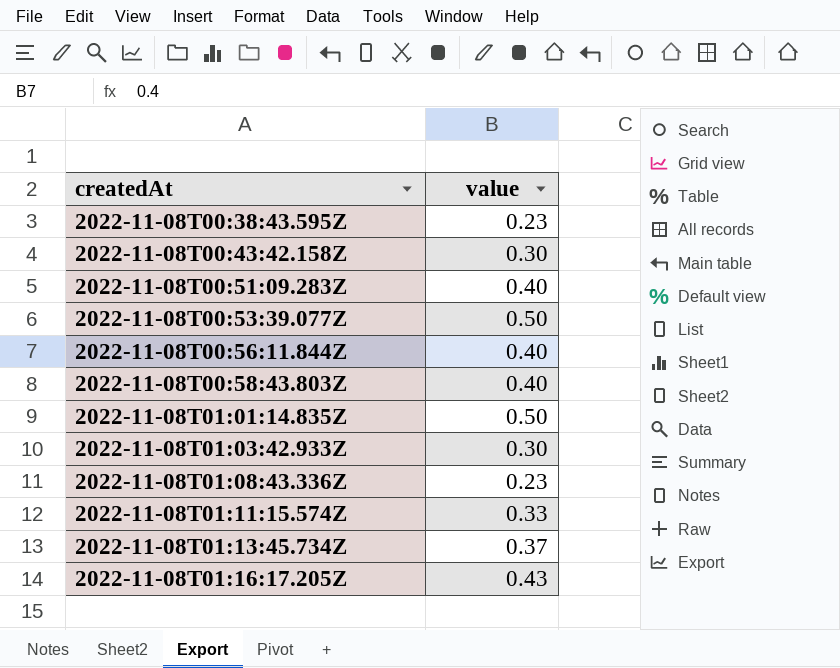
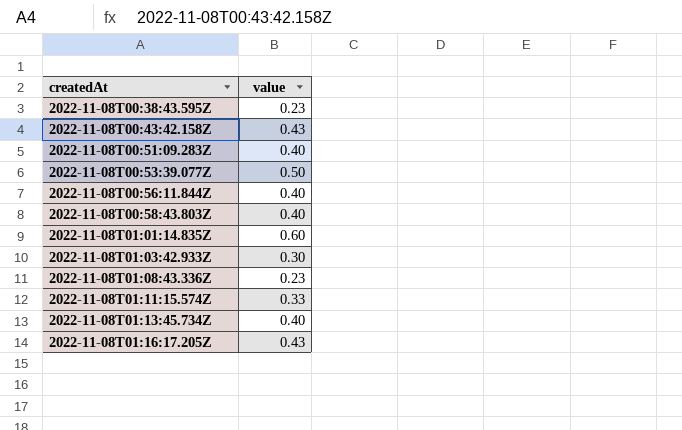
2022-11-08T00:43:42.158Z | value: 0.30 -> 0.43
2022-11-08T01:01:14.835Z | value: 0.50 -> 0.60
2022-11-08T01:13:45.734Z | value: 0.37 -> 0.40

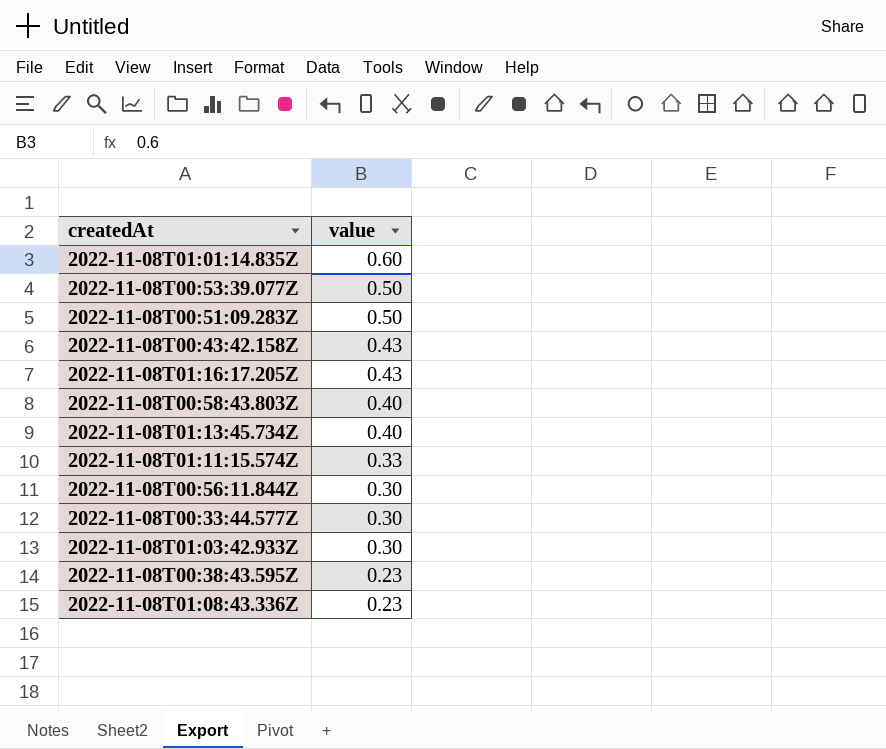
row order: createdAt ascending -> value descending
2022-11-08T00:51:09.283Z | value: 0.40 -> 0.50
2022-11-08T00:56:11.844Z | value: 0.40 -> 0.30
row 2022-11-08T00:33:44.577Z: none -> 0.30

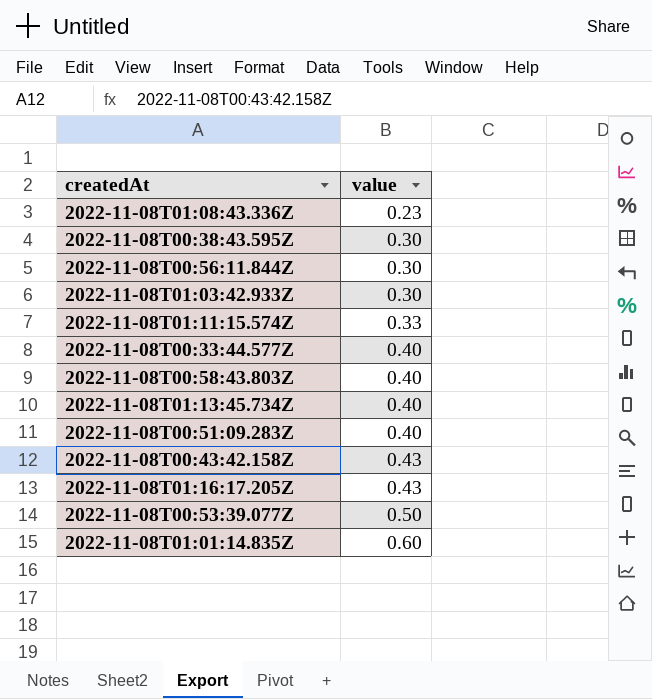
row order: value descending -> value ascending
2022-11-08T00:38:43.595Z | value: 0.23 -> 0.30
2022-11-08T00:33:44.577Z | value: 0.30 -> 0.40
2022-11-08T00:51:09.283Z | value: 0.50 -> 0.40

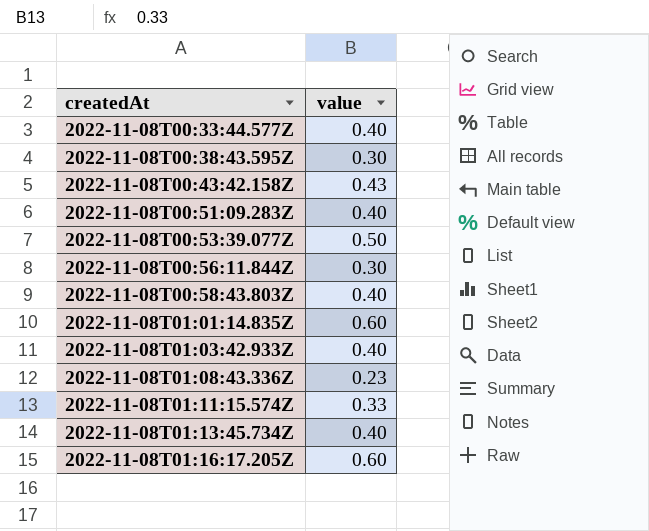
row order: value ascending -> createdAt ascending
2022-11-08T01:03:42.933Z | value: 0.30 -> 0.40
2022-11-08T01:16:17.205Z | value: 0.43 -> 0.60

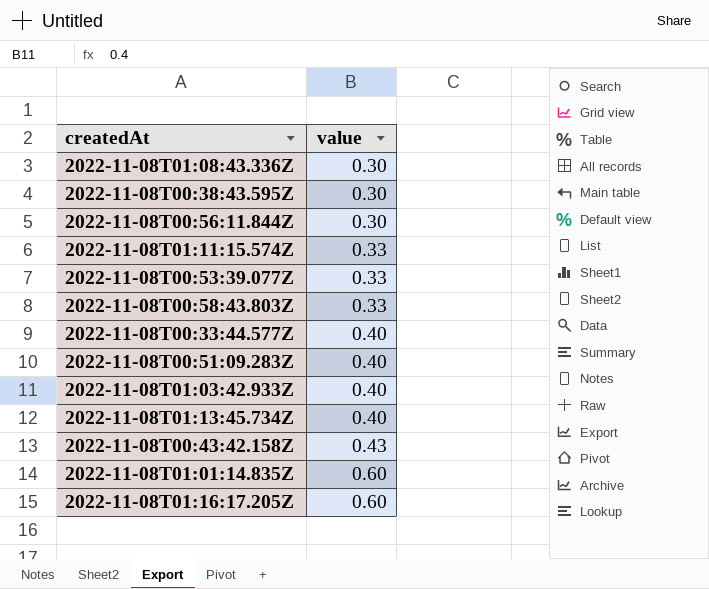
row order: createdAt ascending -> value ascending
2022-11-08T01:08:43.336Z | value: 0.23 -> 0.30
2022-11-08T00:53:39.077Z | value: 0.50 -> 0.33
2022-11-08T00:58:43.803Z | value: 0.40 -> 0.33

